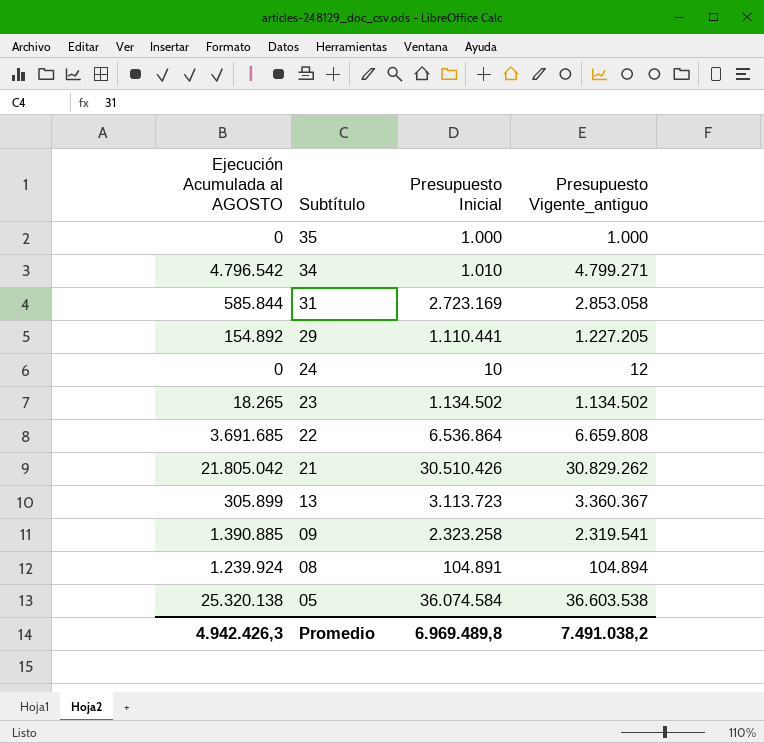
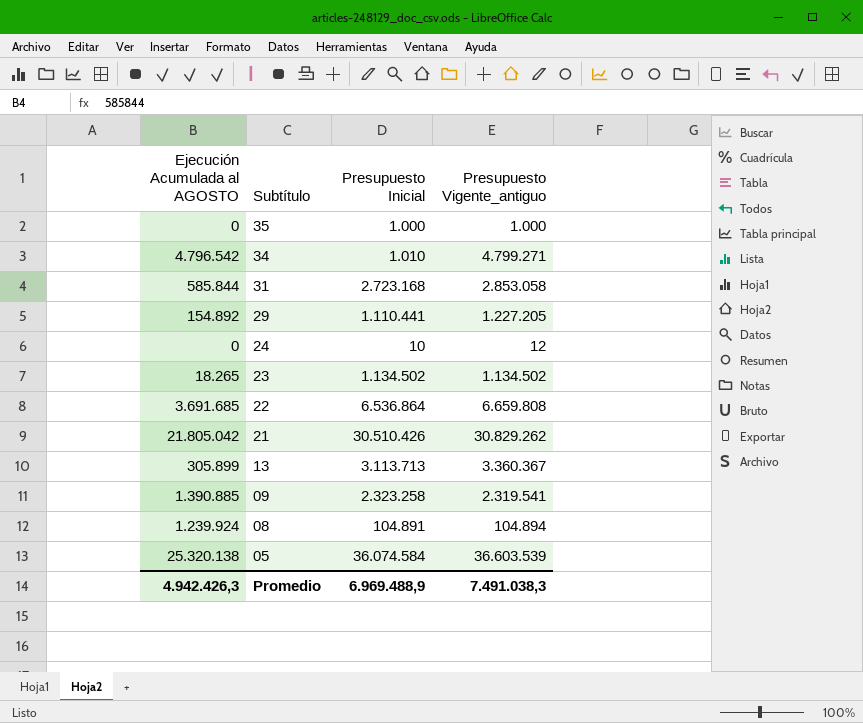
31 | Presupuesto Inicial: 2.723.169 -> 2.723.168
13 | Presupuesto Inicial: 3.113.723 -> 3.113.713
05 | Presupuesto Vigente_antiguo: 36.603.538 -> 36.603.539
Promedio | Presupuesto Inicial: 6.969.489,8 -> 6.969.488,9
Promedio | Presupuesto Vigente_antiguo: 7.491.038,2 -> 7.491.038,3

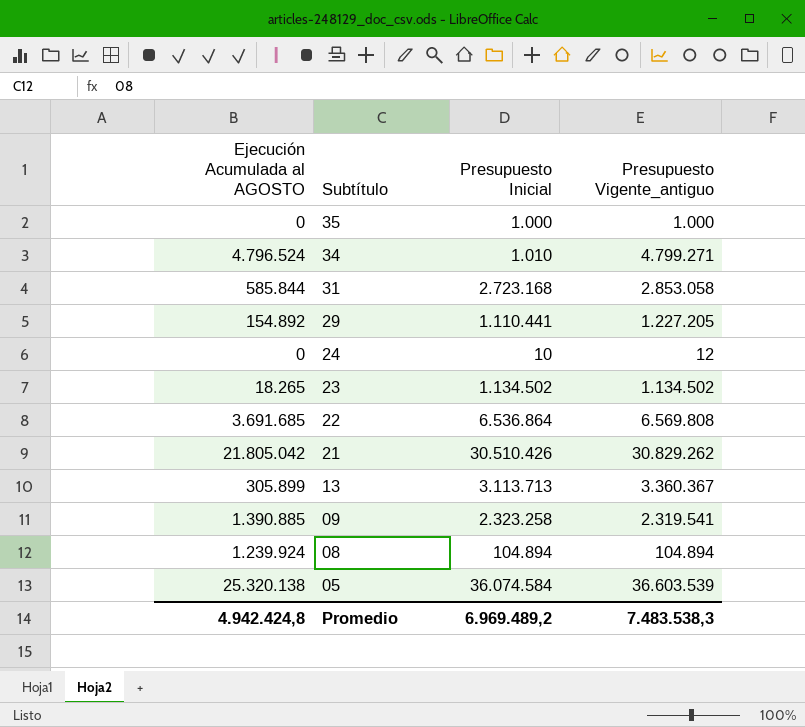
34 | Ejecución Acumulada al AGOSTO: 4.796.542 -> 4.796.524
22 | Presupuesto Vigente_antiguo: 6.659.808 -> 6.569.808
08 | Presupuesto Inicial: 104.891 -> 104.894
Promedio | Ejecución Acumulada al AGOSTO: 4.942.426,3 -> 4.942.424,8
Promedio | Presupuesto Inicial: 6.969.488,9 -> 6.969.489,2
Promedio | Presupuesto Vigente_antiguo: 7.491.038,3 -> 7.483.538,3

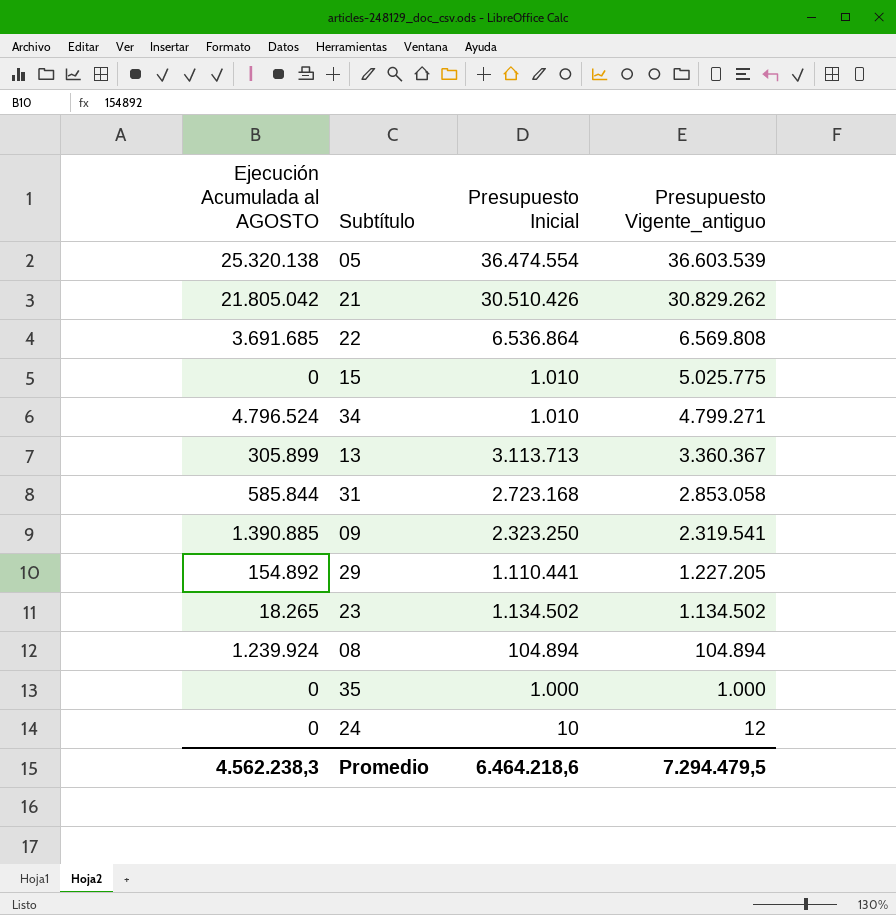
row order: Subtítulo descending -> Presupuesto Vigente_antiguo descending
05 | Presupuesto Inicial: 36.074.584 -> 36.474.554
row 15: none -> 0 | 1.010 | 5.025.775
09 | Presupuesto Inicial: 2.323.258 -> 2.323.250
Promedio | Ejecución Acumulada al AGOSTO: 4.942.424,8 -> 4.562.238,3
Promedio | Presupuesto Inicial: 6.969.489,2 -> 6.464.218,6
Promedio | Presupuesto Vigente_antiguo: 7.483.538,3 -> 7.294.479,5

